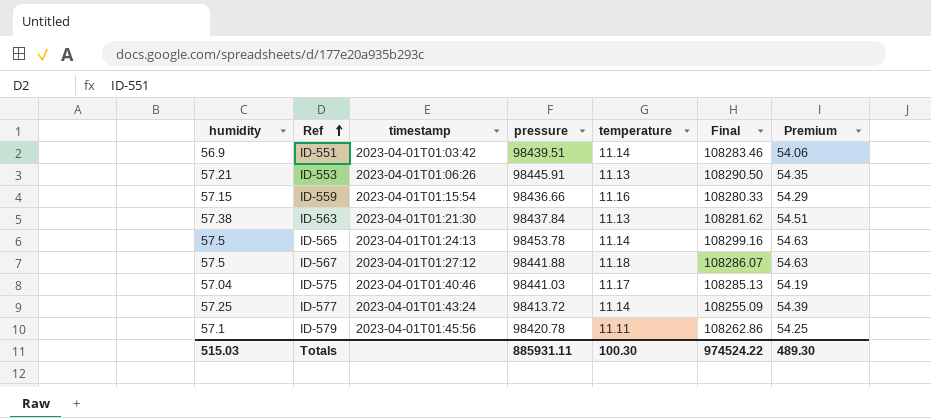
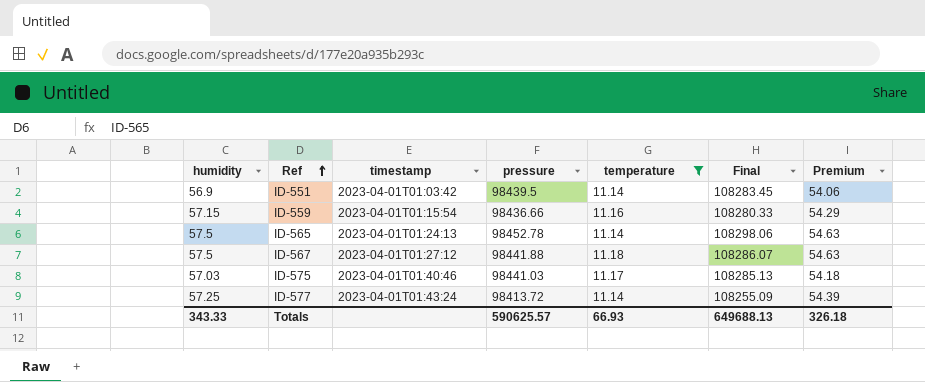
filter: none -> temperature >= 11.14
ID-551 | pressure: 98439.51 -> 98439.5
ID-551 | Final: 108283.46 -> 108283.45
ID-565 | pressure: 98453.78 -> 98452.78
ID-565 | Final: 108299.16 -> 108298.06
ID-575 | humidity: 57.04 -> 57.03
ID-575 | Premium: 54.19 -> 54.18
Totals | humidity: 515.03 -> 343.33
Totals | pressure: 885931.11 -> 590625.57
Totals | temperature: 100.30 -> 66.93
Totals | Final: 974524.22 -> 649688.13
Totals | Premium: 489.30 -> 326.18

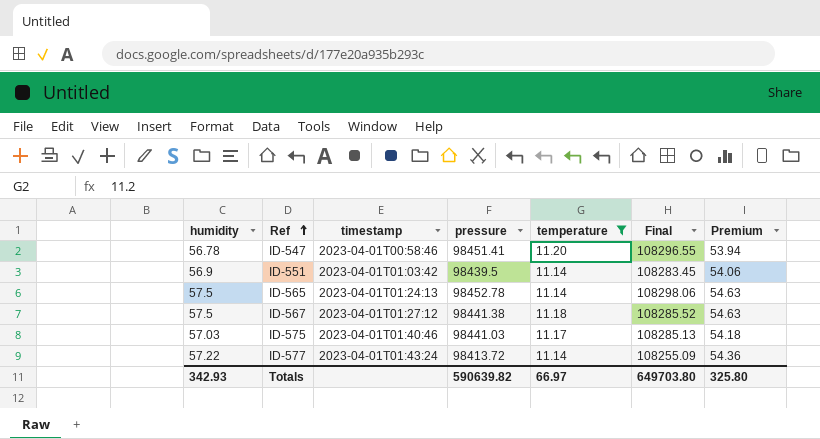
row ID-559: 57.15 | 2023-04-01T01:15:54 | 98436.66 | 11.16 | 108280.33 | 54.29 -> none
row ID-547: none -> 56.78 | 2023-04-01T00:58:46 | 98451.41 | 11.20 | 108296.55 | 53.94
ID-567 | pressure: 98441.88 -> 98441.38
ID-567 | Final: 108286.07 -> 108285.52
ID-577 | humidity: 57.25 -> 57.22
ID-577 | Premium: 54.39 -> 54.36
Totals | humidity: 343.33 -> 342.93
Totals | pressure: 590625.57 -> 590639.82
Totals | temperature: 66.93 -> 66.97
Totals | Final: 649688.13 -> 649703.80
Totals | Premium: 326.18 -> 325.80

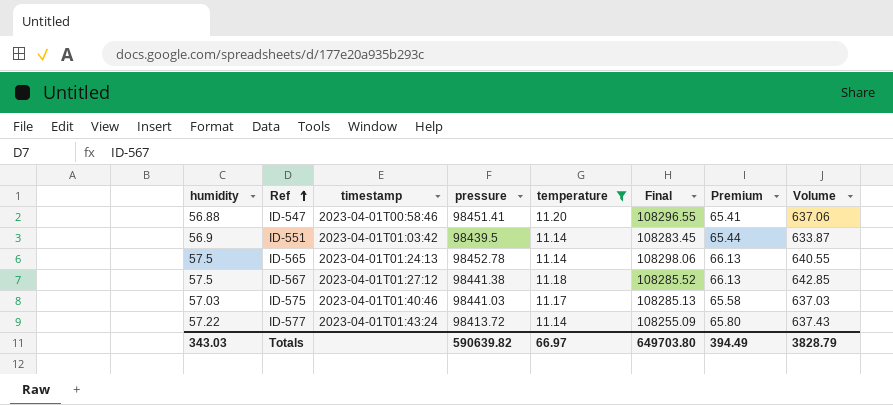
column Premium | formula: [humidity] * 0.95 -> [humidity] * 1.15
column Volume | formula: none -> [humidity] * [temperature]
ID-547 | humidity: 56.78 -> 56.88
Totals | humidity: 342.93 -> 343.03
Totals | Premium: 325.80 -> 394.49

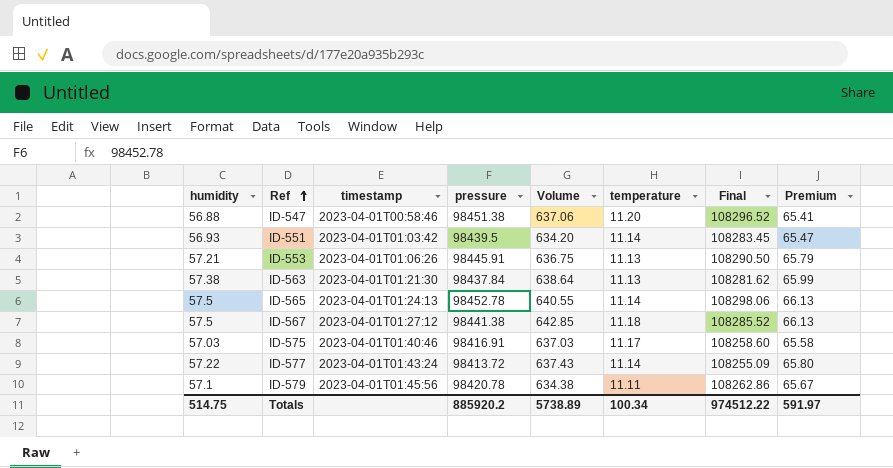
filter: temperature >= 11.14 -> none
column Volume | position: 8 -> 5
ID-547 | pressure: 98451.41 -> 98451.38
ID-547 | Final: 108296.55 -> 108296.52
ID-551 | humidity: 56.9 -> 56.93
ID-551 | Volume: 633.87 -> 634.20
ID-551 | Premium: 65.44 -> 65.47
ID-575 | pressure: 98441.03 -> 98416.91
ID-575 | Final: 108285.13 -> 108258.60
Totals | humidity: 343.03 -> 514.75
Totals | pressure: 590639.82 -> 885920.2
Totals | Volume: 3828.79 -> 5738.89
Totals | temperature: 66.97 -> 100.34
Totals | Final: 649703.80 -> 974512.22
Totals | Premium: 394.49 -> 591.97

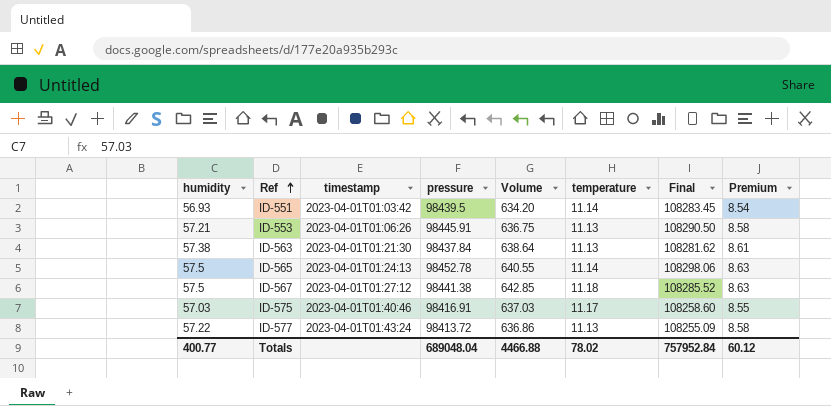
column Premium | formula: [humidity] * 1.15 -> [humidity] * 0.15
row ID-547: 56.88 | 2023-04-01T00:58:46 | 98451.38 | 637.06 | 11.20 | 108296.52 | 65.41 -> none
row ID-579: 57.1 | 2023-04-01T01:45:56 | 98420.78 | 634.38 | 11.11 | 108262.86 | 65.67 -> none
ID-577 | Volume: 637.43 -> 636.86
ID-577 | temperature: 11.14 -> 11.13
Totals | humidity: 514.75 -> 400.77
Totals | pressure: 885920.2 -> 689048.04
Totals | Volume: 5738.89 -> 4466.88
Totals | temperature: 100.34 -> 78.02
Totals | Final: 974512.22 -> 757952.84
Totals | Premium: 591.97 -> 60.12

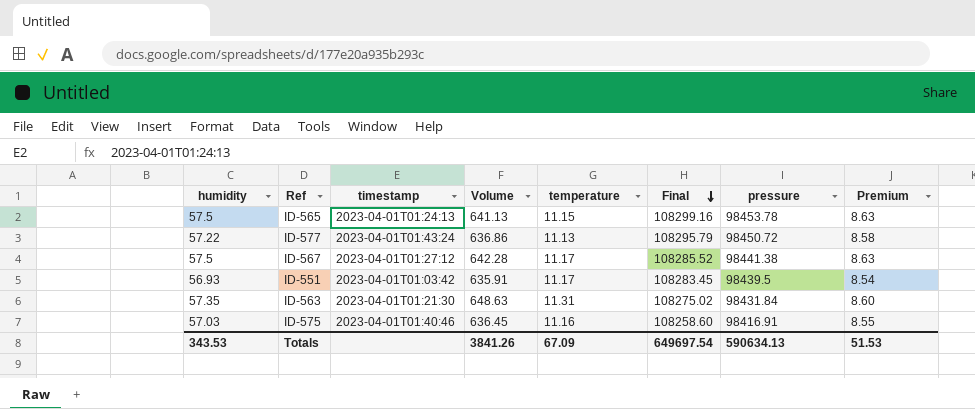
row order: Ref ascending -> Final descending
column pressure | position: 4 -> 7
row ID-553: 57.21 | 2023-04-01T01:06:26 | 98445.91 | 636.75 | 11.13 | 108290.50 | 8.58 -> none
ID-565 | Volume: 640.55 -> 641.13
ID-565 | temperature: 11.14 -> 11.15
ID-565 | Final: 108298.06 -> 108299.16
ID-565 | pressure: 98452.78 -> 98453.78
ID-577 | Final: 108255.09 -> 108295.79
ID-577 | pressure: 98413.72 -> 98450.72
ID-567 | Volume: 642.85 -> 642.28
ID-567 | temperature: 11.18 -> 11.17
ID-551 | Volume: 634.20 -> 635.91
ID-551 | temperature: 11.14 -> 11.17
ID-563 | humidity: 57.38 -> 57.35
ID-563 | Volume: 638.64 -> 648.63
ID-563 | temperature: 11.13 -> 11.31
ID-563 | Final: 108281.62 -> 108275.02
ID-563 | pressure: 98437.84 -> 98431.84
ID-563 | Premium: 8.61 -> 8.60
ID-575 | Volume: 637.03 -> 636.45
ID-575 | temperature: 11.17 -> 11.16
Totals | humidity: 400.77 -> 343.53
Totals | Volume: 4466.88 -> 3841.26
Totals | temperature: 78.02 -> 67.09
Totals | Final: 757952.84 -> 649697.54
Totals | pressure: 689048.04 -> 590634.13
Totals | Premium: 60.12 -> 51.53

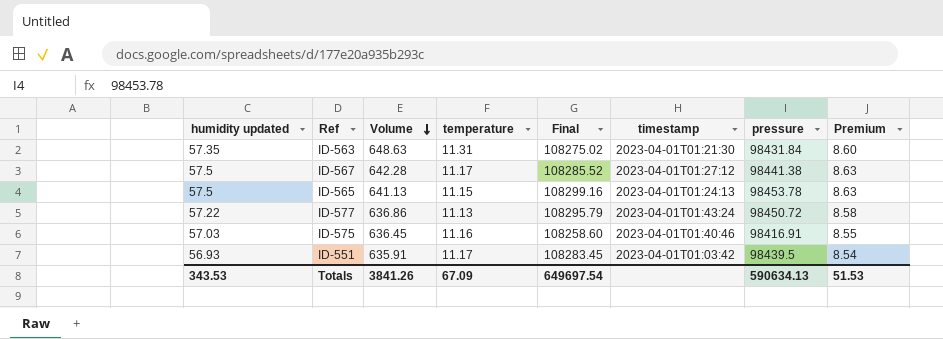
row order: Final descending -> Volume descending
column name: humidity -> humidity updated
column timestamp | position: 3 -> 6

